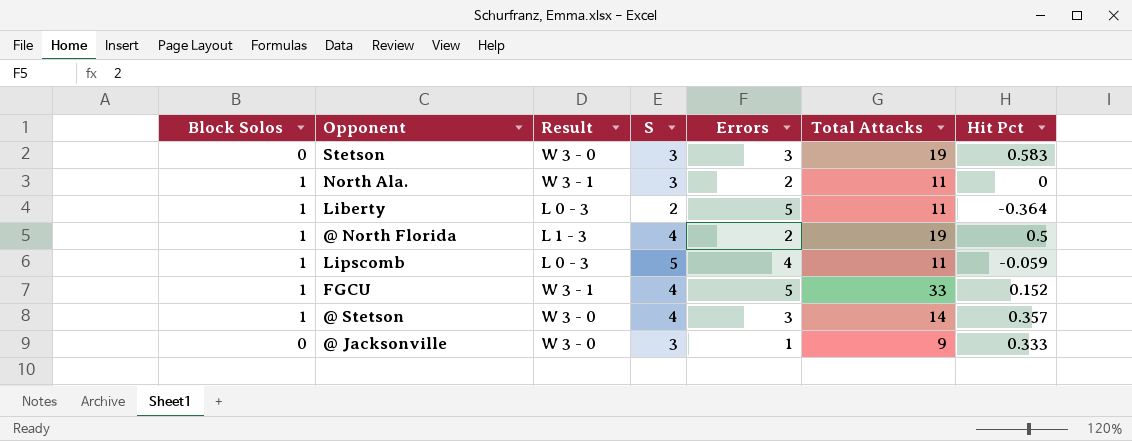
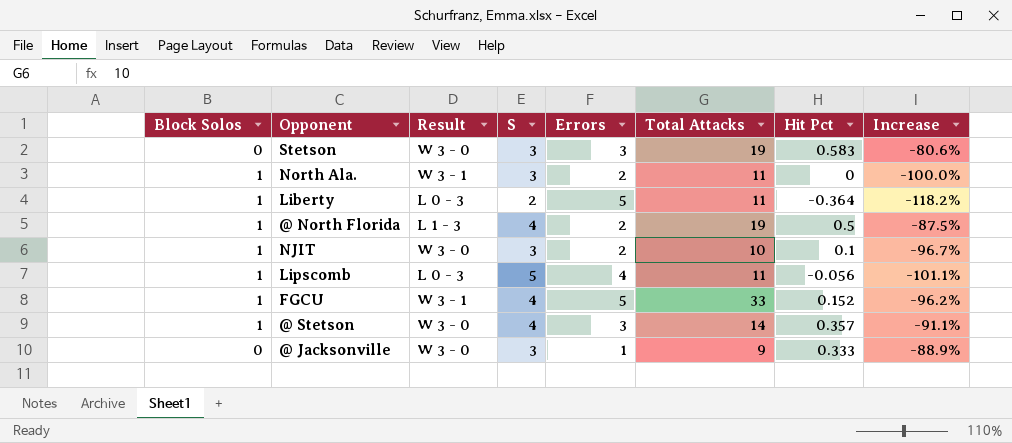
column Increase | formula: none -> ([Hit Pct] - [S]) / [S]
row NJIT: none -> 1 | W 3 - 0 | 3 | 2 | 10 | 0.1 | -96.7%
Lipscomb | Hit Pct: -0.059 -> -0.056

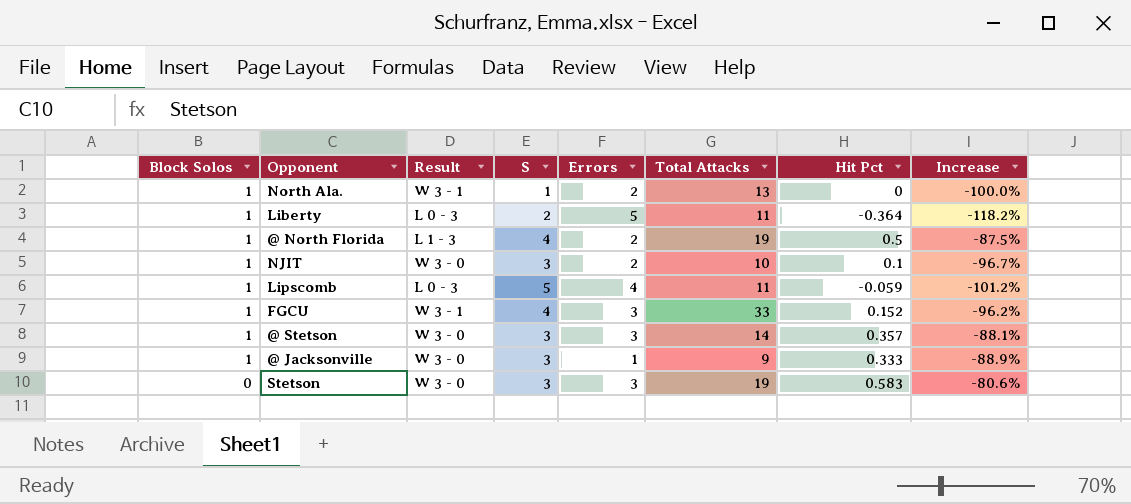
row order: none -> Block Solos descending
North Ala. | S: 3 -> 1
North Ala. | Total Attacks: 11 -> 13
Lipscomb | Hit Pct: -0.056 -> -0.059
Lipscomb | Increase: -101.1% -> -101.2%
FGCU | Errors: 5 -> 3
@ Stetson | S: 4 -> 3
@ Stetson | Increase: -91.1% -> -88.1%
@ Jacksonville | Block Solos: 0 -> 1

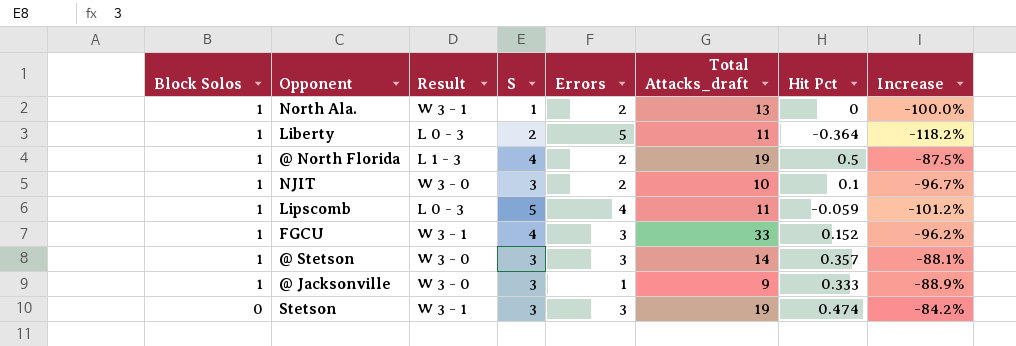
column name: Total Attacks -> Total Attacks_draft
Stetson | Result: W 3 - 0 -> W 3 - 1
Stetson | Hit Pct: 0.583 -> 0.474
Stetson | Increase: -80.6% -> -84.2%

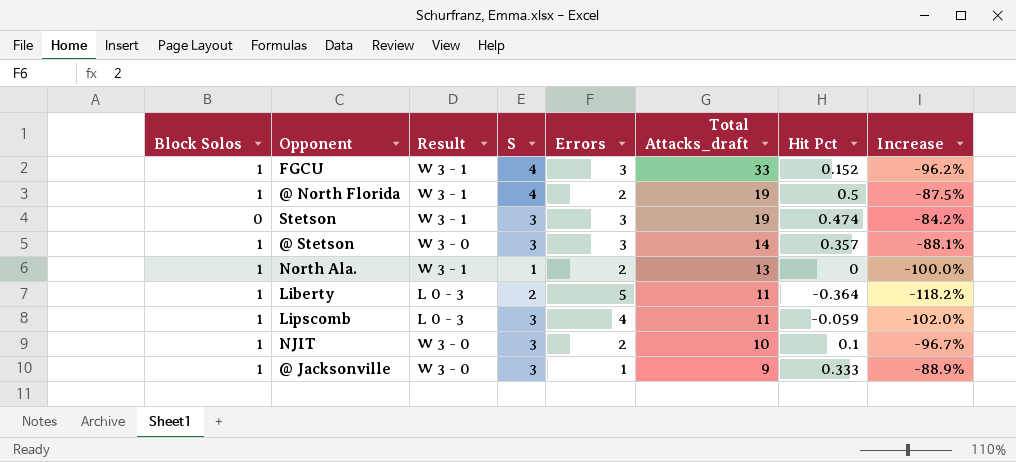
row order: Block Solos descending -> Total Attacks_draft descending
@ North Florida | Result: L 1 - 3 -> W 3 - 1
Lipscomb | S: 5 -> 3
Lipscomb | Increase: -101.2% -> -102.0%

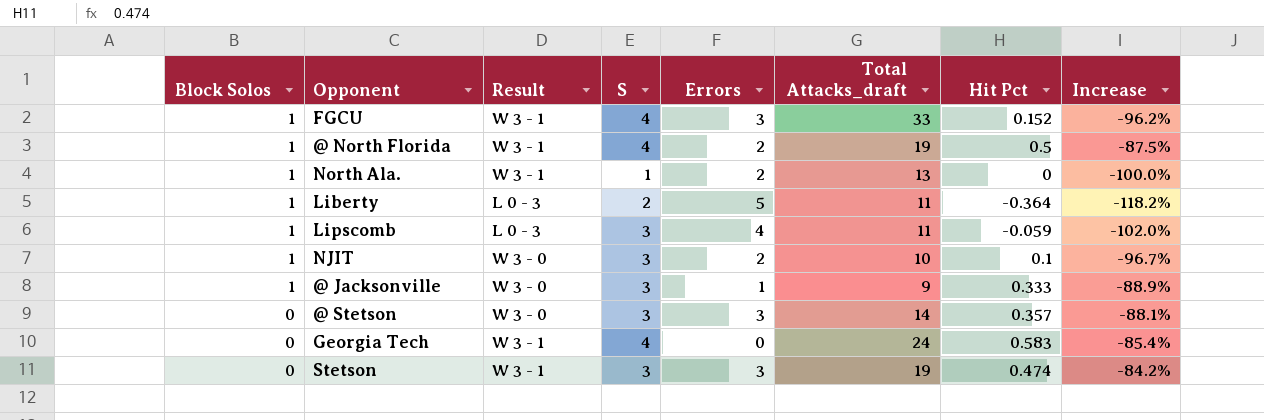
row order: Total Attacks_draft descending -> Block Solos descending
@ Stetson | Block Solos: 1 -> 0
row Georgia Tech: none -> 0 | W 3 - 1 | 4 | 0 | 24 | 0.583 | -85.4%

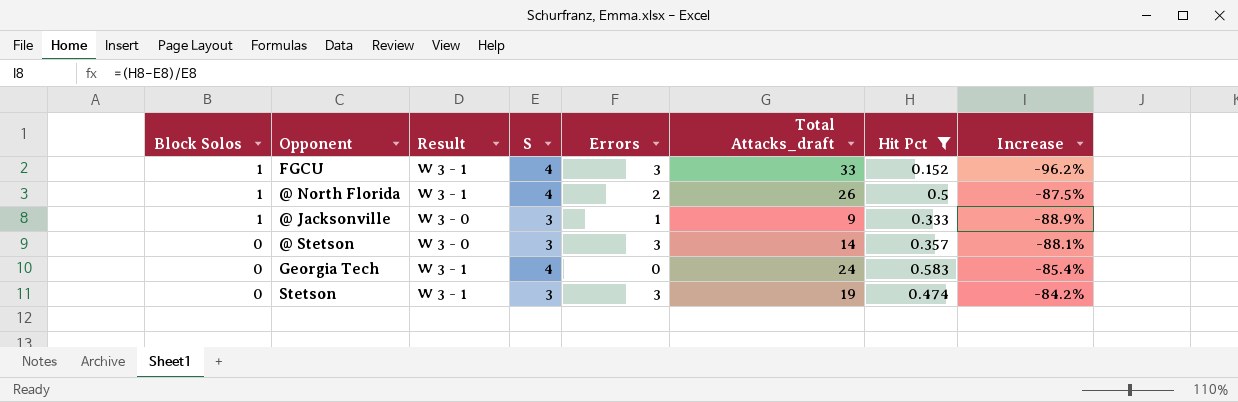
filter: none -> Hit Pct >= 0.152
@ North Florida | Total Attacks_draft: 19 -> 26

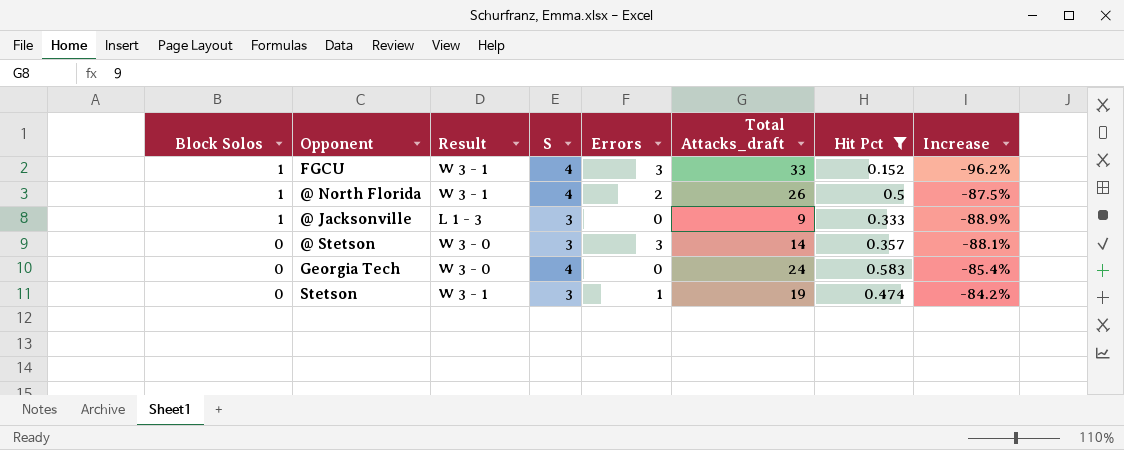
@ Jacksonville | Result: W 3 - 0 -> L 1 - 3
@ Jacksonville | Errors: 1 -> 0
Georgia Tech | Result: W 3 - 1 -> W 3 - 0
Stetson | Errors: 3 -> 1

